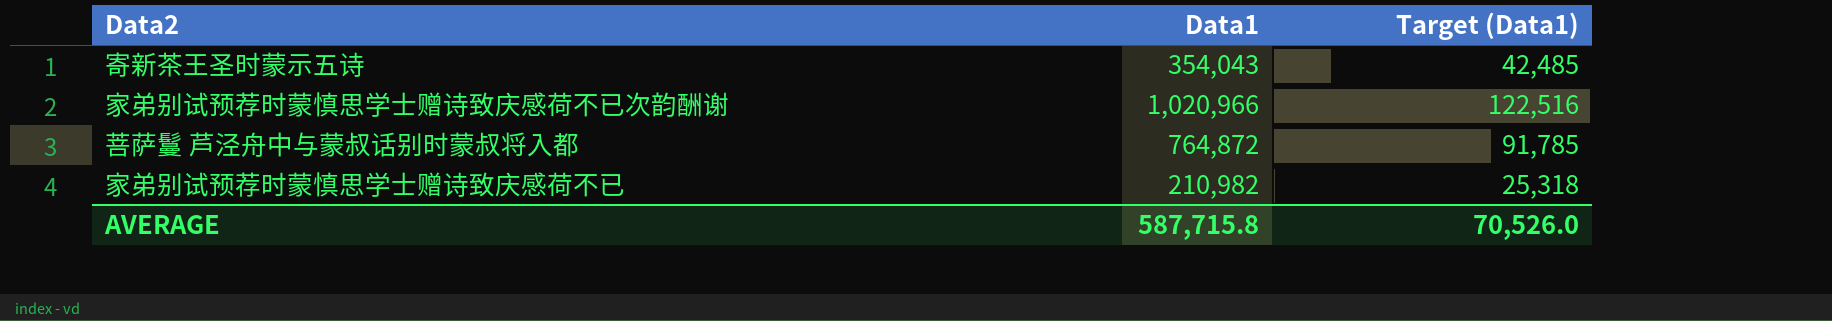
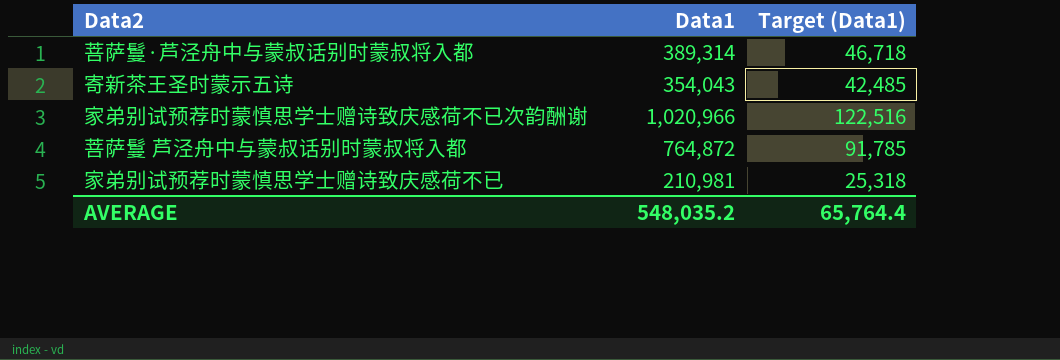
row 菩萨鬘·芦泾舟中与蒙叔话别时蒙叔将入都: none -> 389,314 | 46,718
家弟别试预荐时蒙慎思学士赠诗致庆感荷不已 | Data1: 210,982 -> 210,981
AVERAGE | Data1: 587,715.8 -> 548,035.2
AVERAGE | Target (Data1): 70,526.0 -> 65,764.4

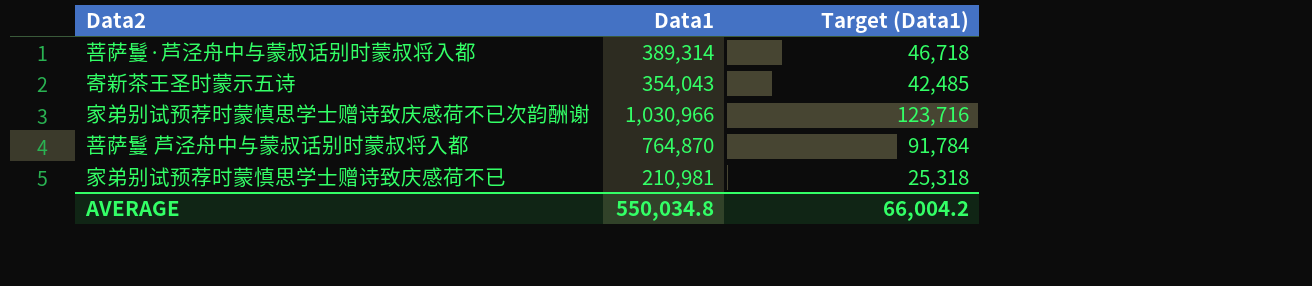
家弟别试预荐时蒙慎思学士赠诗致庆感荷不已次韵酬谢 | Data1: 1,020,966 -> 1,030,966
家弟别试预荐时蒙慎思学士赠诗致庆感荷不已次韵酬谢 | Target (Data1): 122,516 -> 123,716
菩萨鬘 芦泾舟中与蒙叔话别时蒙叔将入都 | Data1: 764,872 -> 764,870
菩萨鬘 芦泾舟中与蒙叔话别时蒙叔将入都 | Target (Data1): 91,785 -> 91,784
AVERAGE | Data1: 548,035.2 -> 550,034.8
AVERAGE | Target (Data1): 65,764.4 -> 66,004.2

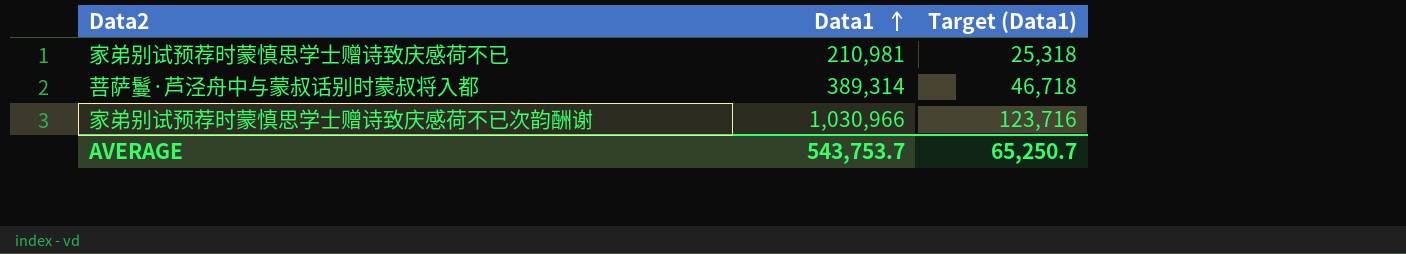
row order: none -> Data1 ascending
row 寄新茶王圣时蒙示五诗: 354,043 | 42,485 -> none
row 菩萨鬘 芦泾舟中与蒙叔话别时蒙叔将入都: 764,870 | 91,784 -> none
AVERAGE | Data1: 550,034.8 -> 543,753.7
AVERAGE | Target (Data1): 66,004.2 -> 65,250.7

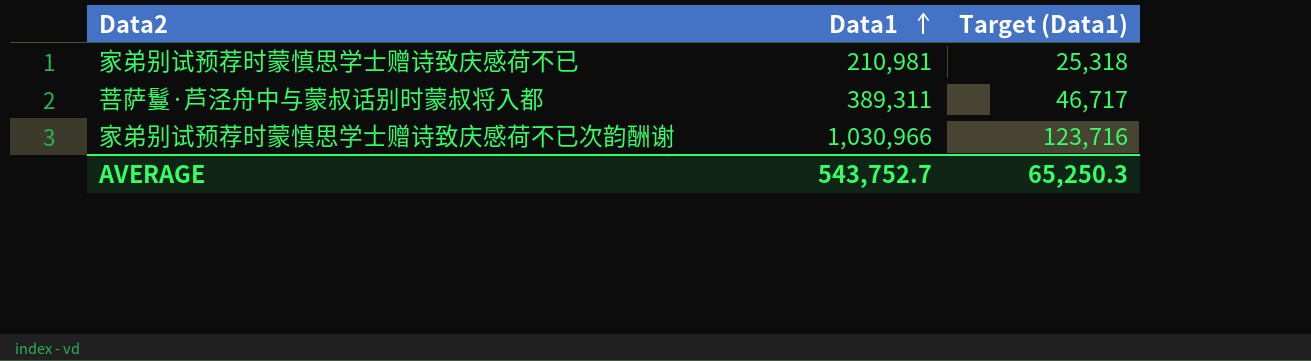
菩萨鬘·芦泾舟中与蒙叔话别时蒙叔将入都 | Data1: 389,314 -> 389,311
菩萨鬘·芦泾舟中与蒙叔话别时蒙叔将入都 | Target (Data1): 46,718 -> 46,717
AVERAGE | Data1: 543,753.7 -> 543,752.7
AVERAGE | Target (Data1): 65,250.7 -> 65,250.3

